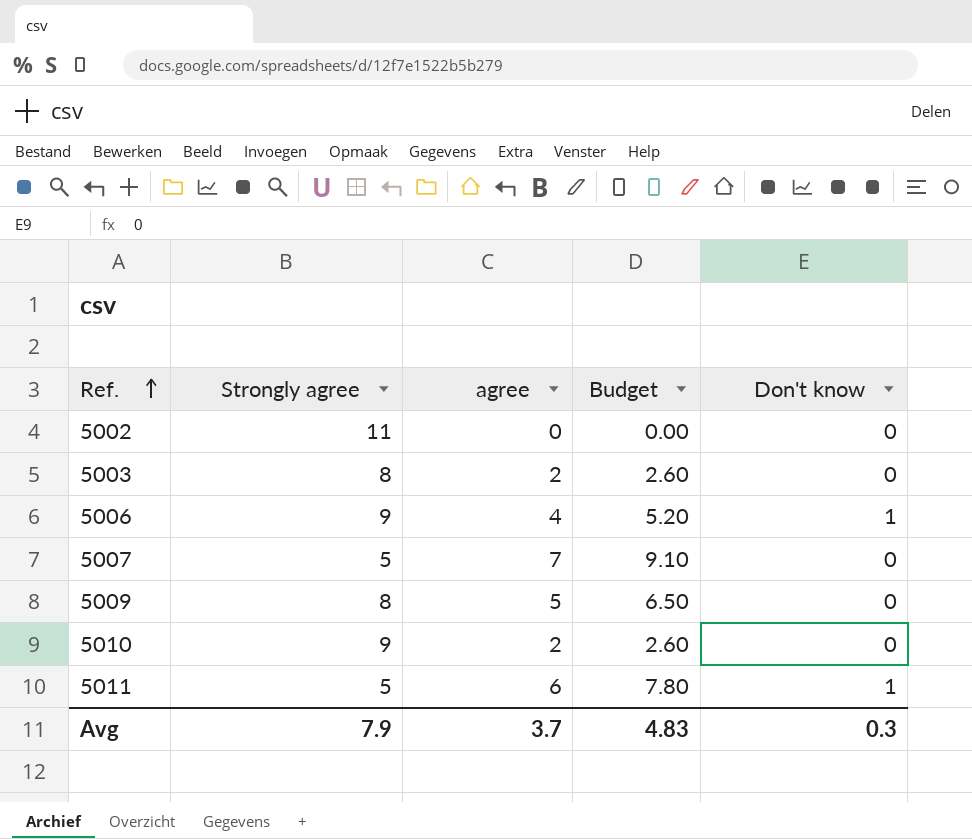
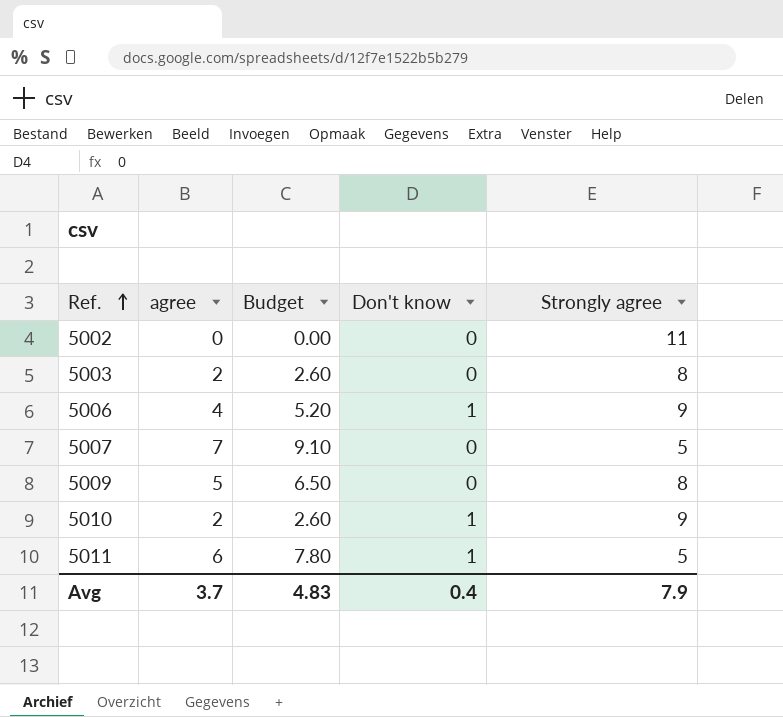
column Strongly agree | position: 2 -> 5
5010 | Don't know: 0 -> 1
Avg | Don't know: 0.3 -> 0.4

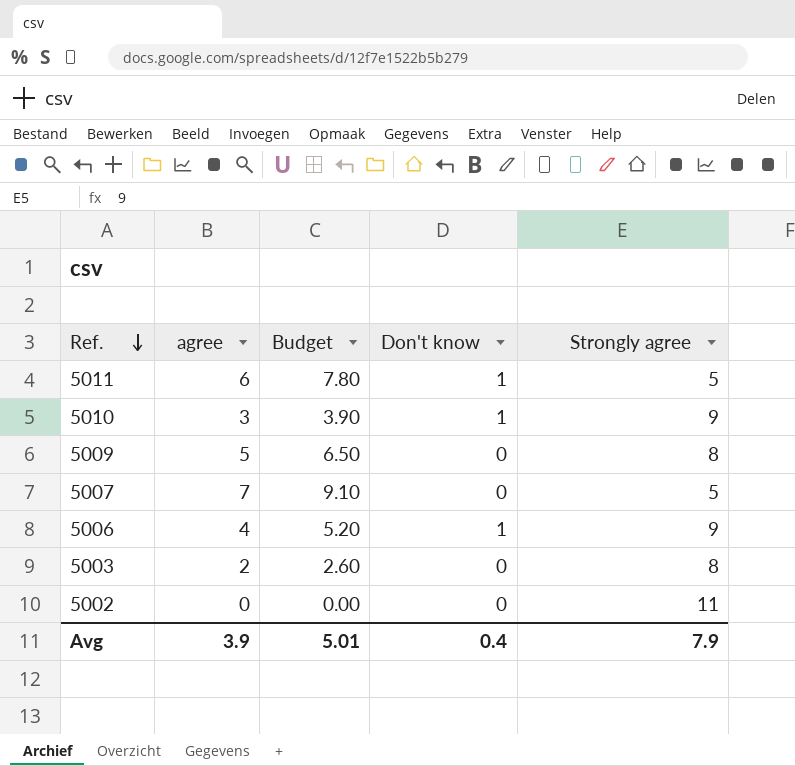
row order: Ref. ascending -> Ref. descending
5010 | agree: 2 -> 3
5010 | Budget: 2.60 -> 3.90
Avg | agree: 3.7 -> 3.9
Avg | Budget: 4.83 -> 5.01

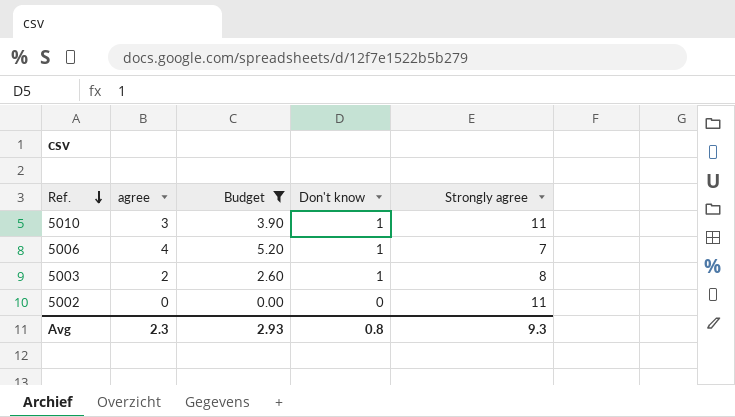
filter: none -> Budget <= 5.20
5010 | Strongly agree: 9 -> 11
5006 | Strongly agree: 9 -> 7
5003 | Don't know: 0 -> 1
Avg | agree: 3.9 -> 2.3
Avg | Budget: 5.01 -> 2.93
Avg | Don't know: 0.4 -> 0.8
Avg | Strongly agree: 7.9 -> 9.3

